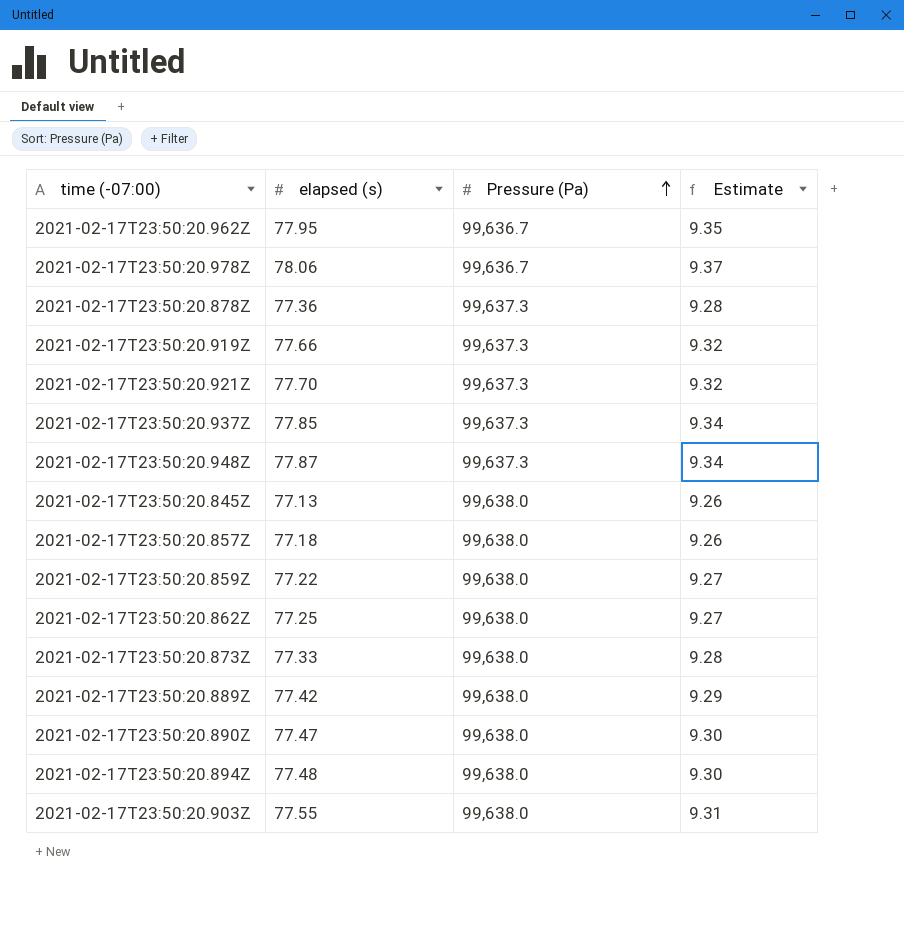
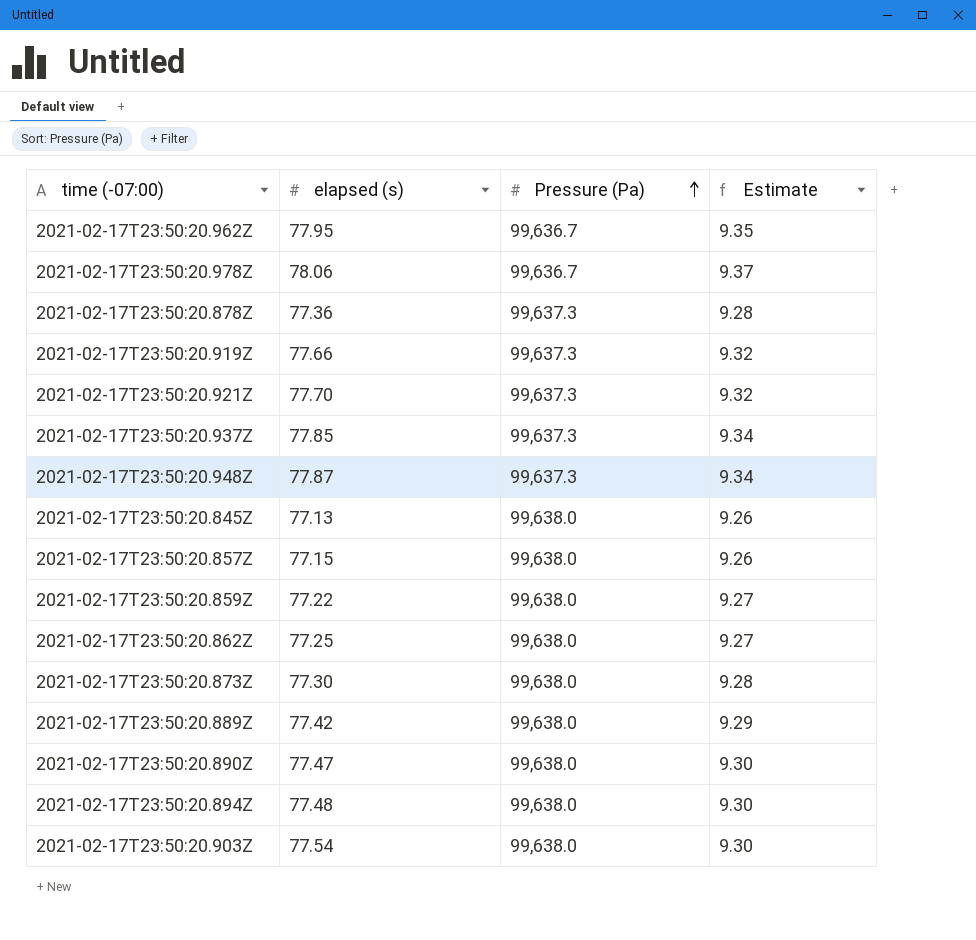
2021-02-17T23:50:20.857Z | elapsed (s): 77.18 -> 77.15
2021-02-17T23:50:20.873Z | elapsed (s): 77.33 -> 77.30
2021-02-17T23:50:20.903Z | elapsed (s): 77.55 -> 77.54
2021-02-17T23:50:20.903Z | Estimate: 9.31 -> 9.30

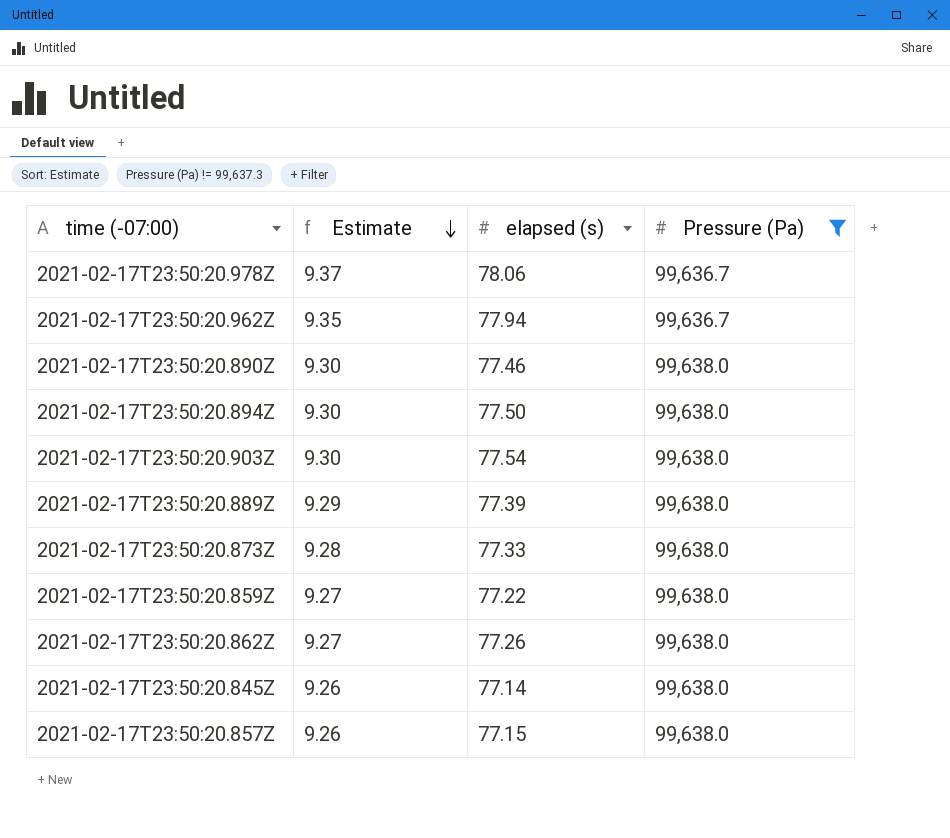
filter: none -> Pressure (Pa) != 99,637.3
row order: Pressure (Pa) ascending -> Estimate descending
column Estimate | position: 4 -> 2
2021-02-17T23:50:20.962Z | elapsed (s): 77.95 -> 77.94
2021-02-17T23:50:20.890Z | elapsed (s): 77.47 -> 77.46
2021-02-17T23:50:20.894Z | elapsed (s): 77.48 -> 77.50
2021-02-17T23:50:20.889Z | elapsed (s): 77.42 -> 77.39
2021-02-17T23:50:20.873Z | elapsed (s): 77.30 -> 77.33
2021-02-17T23:50:20.862Z | elapsed (s): 77.25 -> 77.26
2021-02-17T23:50:20.845Z | elapsed (s): 77.13 -> 77.14

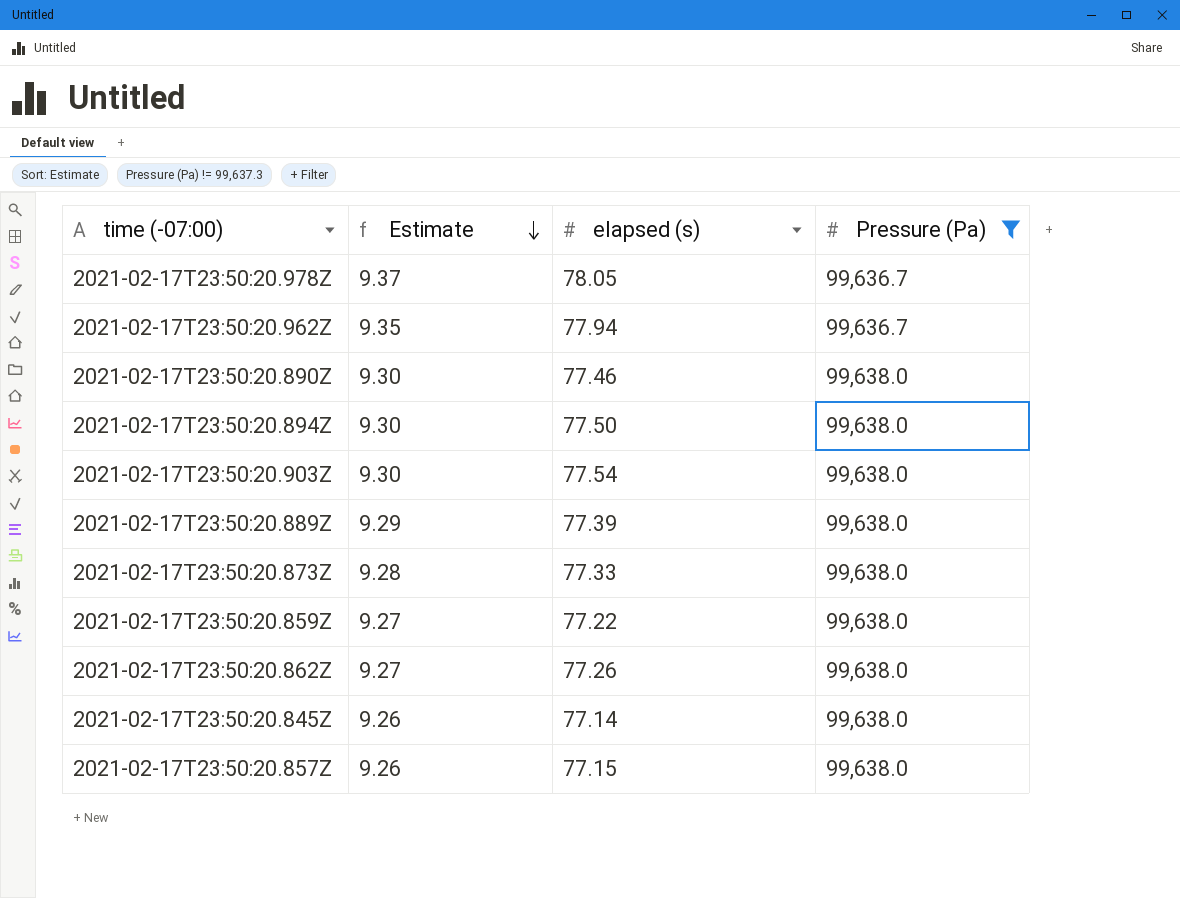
2021-02-17T23:50:20.978Z | elapsed (s): 78.06 -> 78.05

